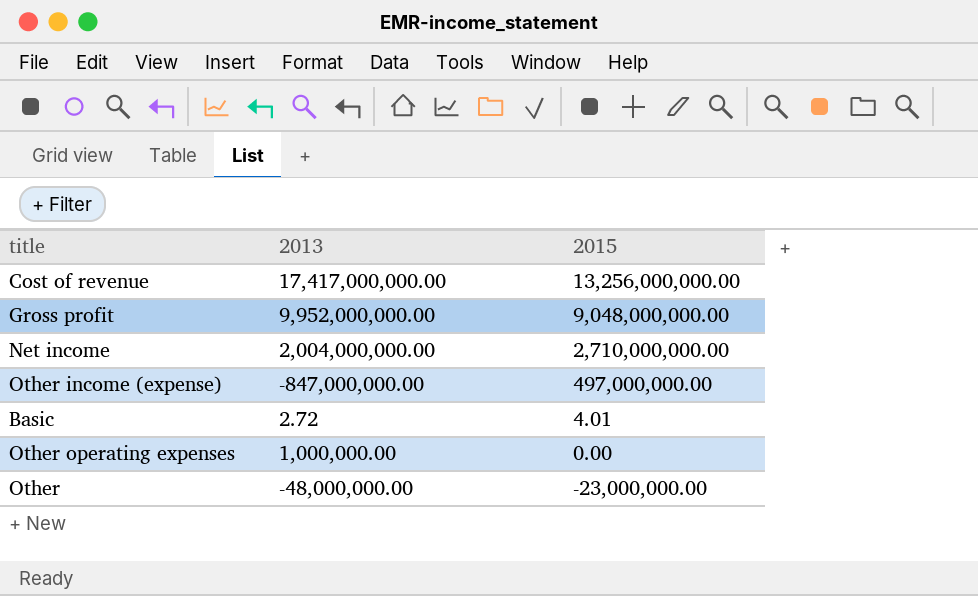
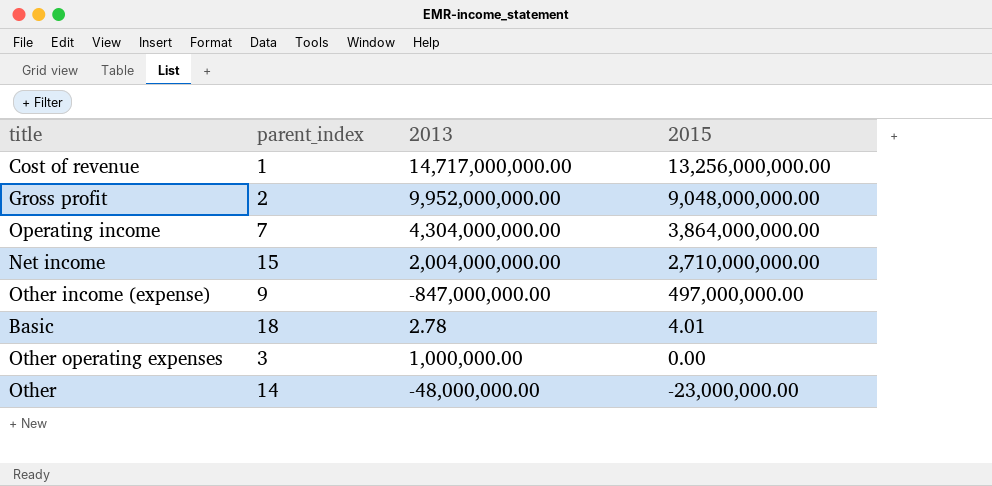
column parent_index | position: none -> 2
Cost of revenue | 2013: 17,417,000,000.00 -> 14,717,000,000.00
row Operating income: none -> 7 | 4,304,000,000.00 | 3,864,000,000.00
Basic | 2013: 2.72 -> 2.78

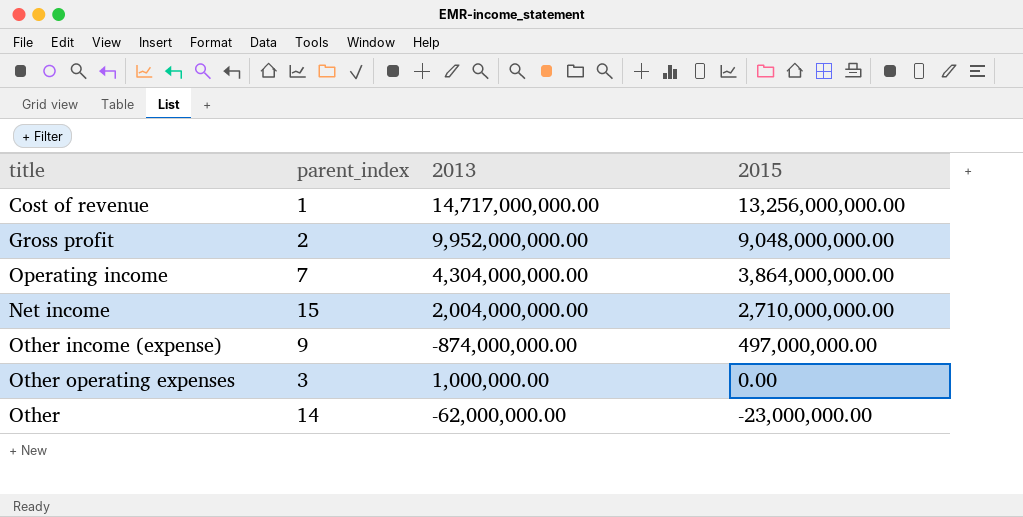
row Basic: 18 | 2.78 | 4.01 -> none
Other income (expense) | 2013: -847,000,000.00 -> -874,000,000.00
Other | 2013: -48,000,000.00 -> -62,000,000.00

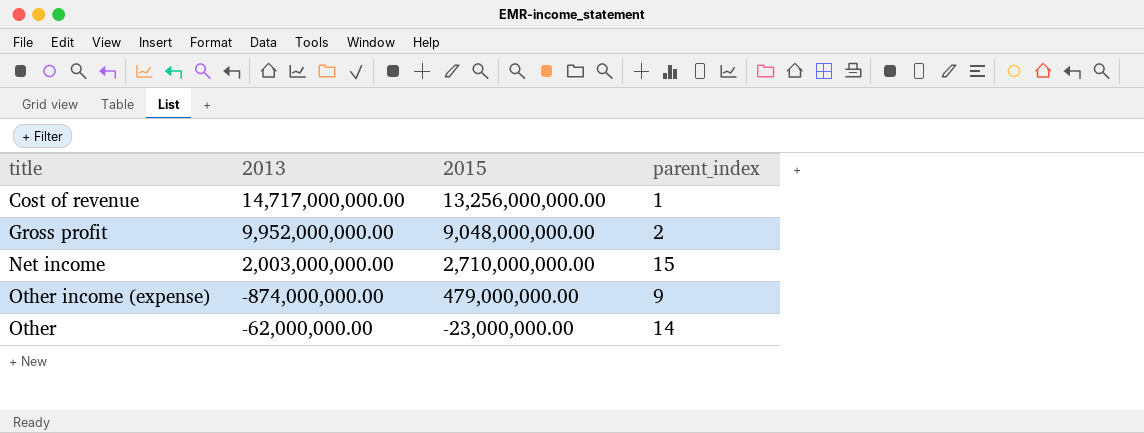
column parent_index | position: 2 -> 4
row Operating income: 7 | 4,304,000,000.00 | 3,864,000,000.00 -> none
row Other operating expenses: 3 | 1,000,000.00 | 0.00 -> none
Net income | 2013: 2,004,000,000.00 -> 2,003,000,000.00
Other income (expense) | 2015: 497,000,000.00 -> 479,000,000.00

